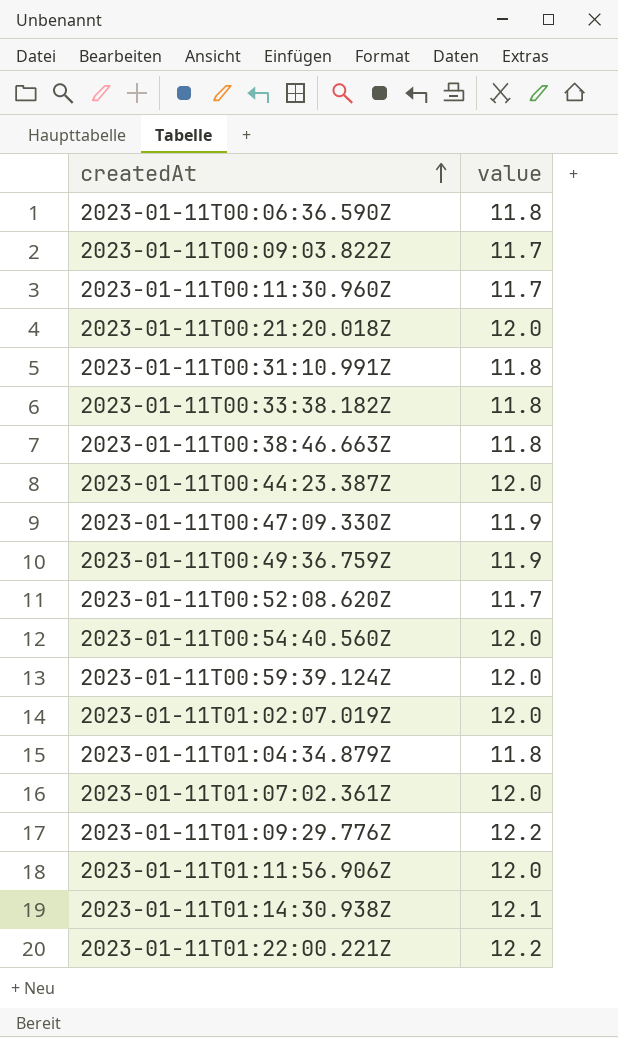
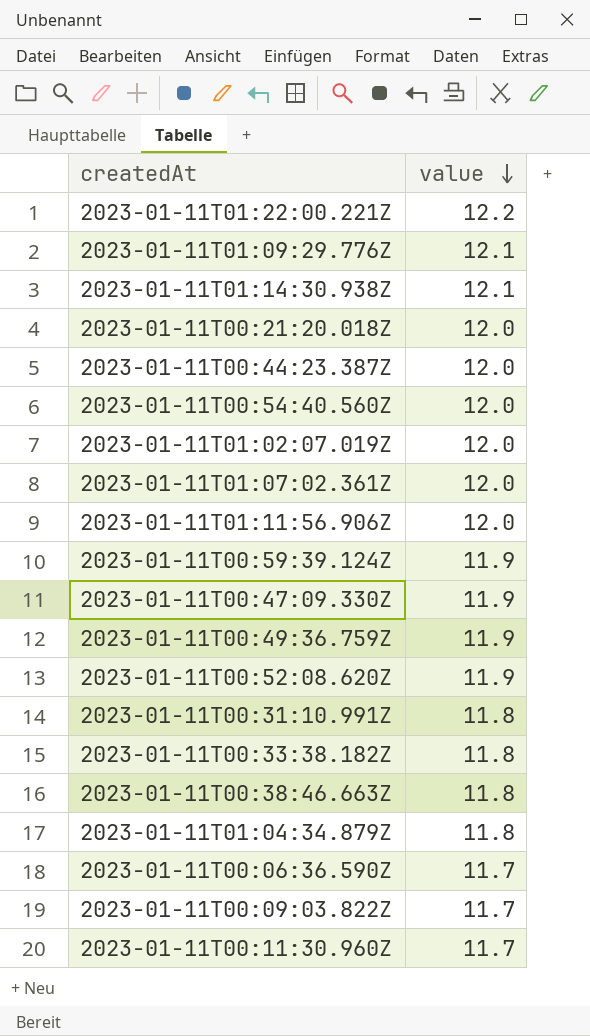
row order: createdAt ascending -> value descending
2023-01-11T01:09:29.776Z | value: 12.2 -> 12.1
2023-01-11T00:59:39.124Z | value: 12.0 -> 11.9
2023-01-11T00:52:08.620Z | value: 11.7 -> 11.9
2023-01-11T00:06:36.590Z | value: 11.8 -> 11.7

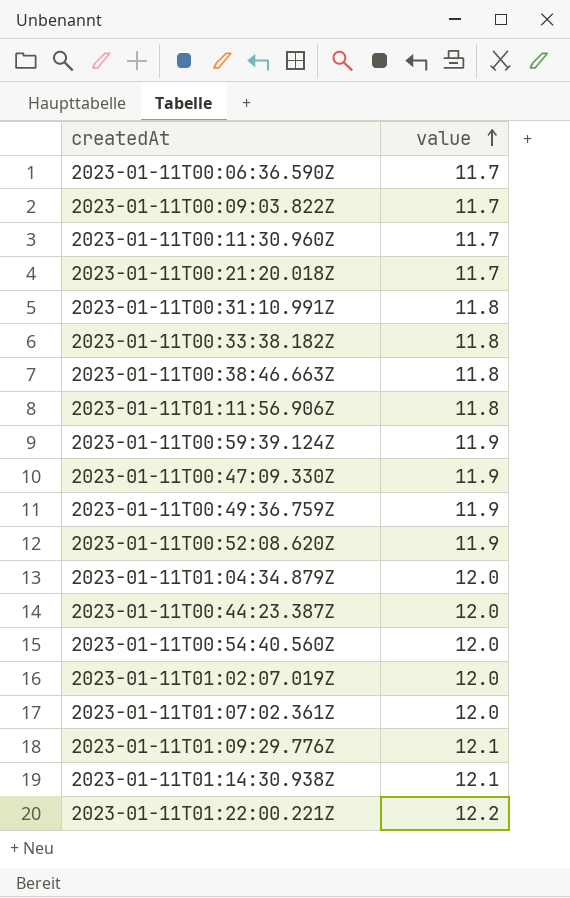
row order: value descending -> value ascending
2023-01-11T00:21:20.018Z | value: 12.0 -> 11.7
2023-01-11T01:11:56.906Z | value: 12.0 -> 11.8
2023-01-11T01:04:34.879Z | value: 11.8 -> 12.0

